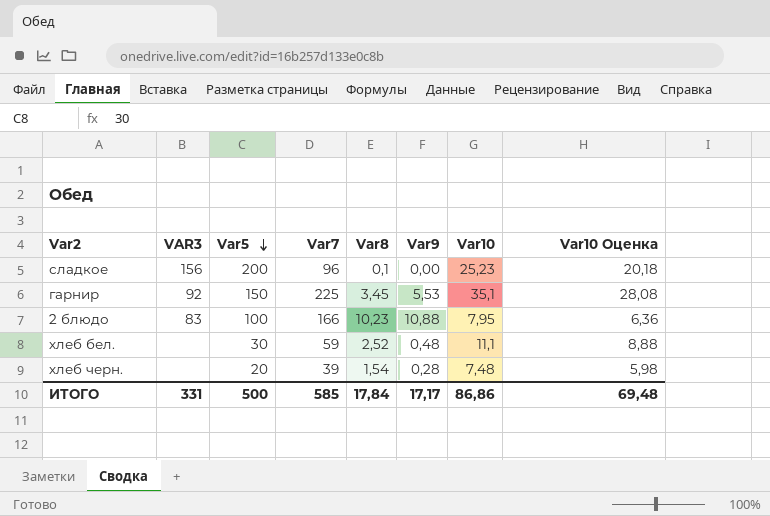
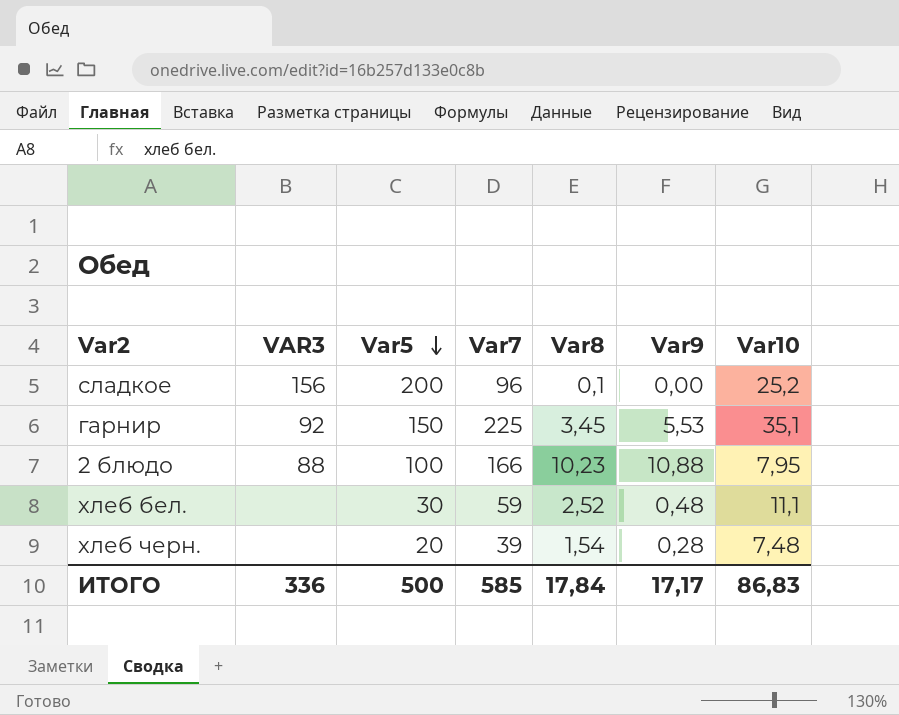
column Var10 Оценка | formula: [Var10] * 0,8 -> none
сладкое | Var10: 25,23 -> 25,2
2 блюдо | VAR3: 83 -> 88
ИТОГО | VAR3: 331 -> 336
ИТОГО | Var10: 86,86 -> 86,83

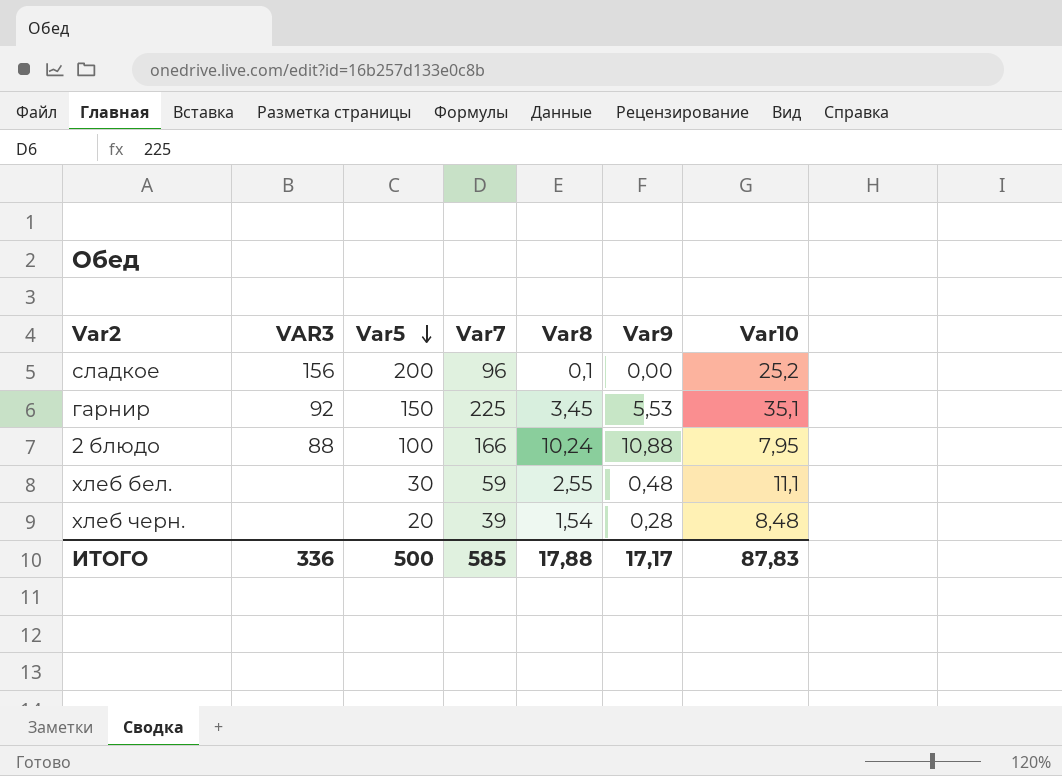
2 блюдо | Var8: 10,23 -> 10,24
хлеб бел. | Var8: 2,52 -> 2,55
хлеб черн. | Var10: 7,48 -> 8,48
ИТОГО | Var8: 17,84 -> 17,88
ИТОГО | Var10: 86,83 -> 87,83

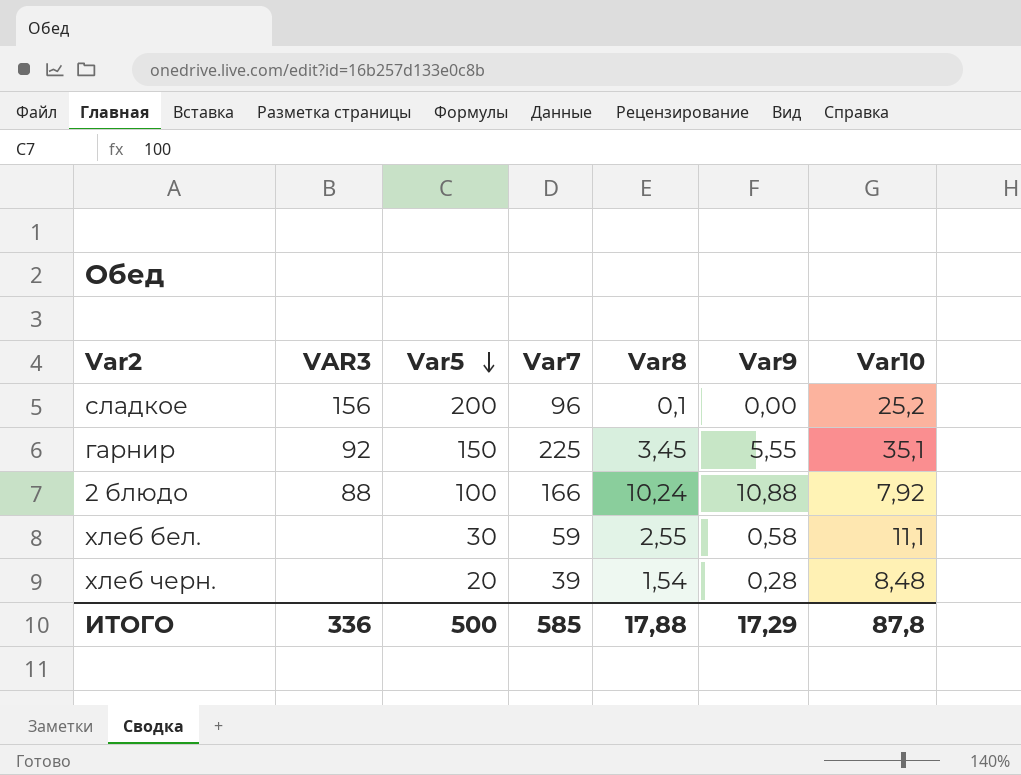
гарнир | Var9: 5,53 -> 5,55
2 блюдо | Var10: 7,95 -> 7,92
хлеб бел. | Var9: 0,48 -> 0,58
ИТОГО | Var9: 17,17 -> 17,29
ИТОГО | Var10: 87,83 -> 87,8

